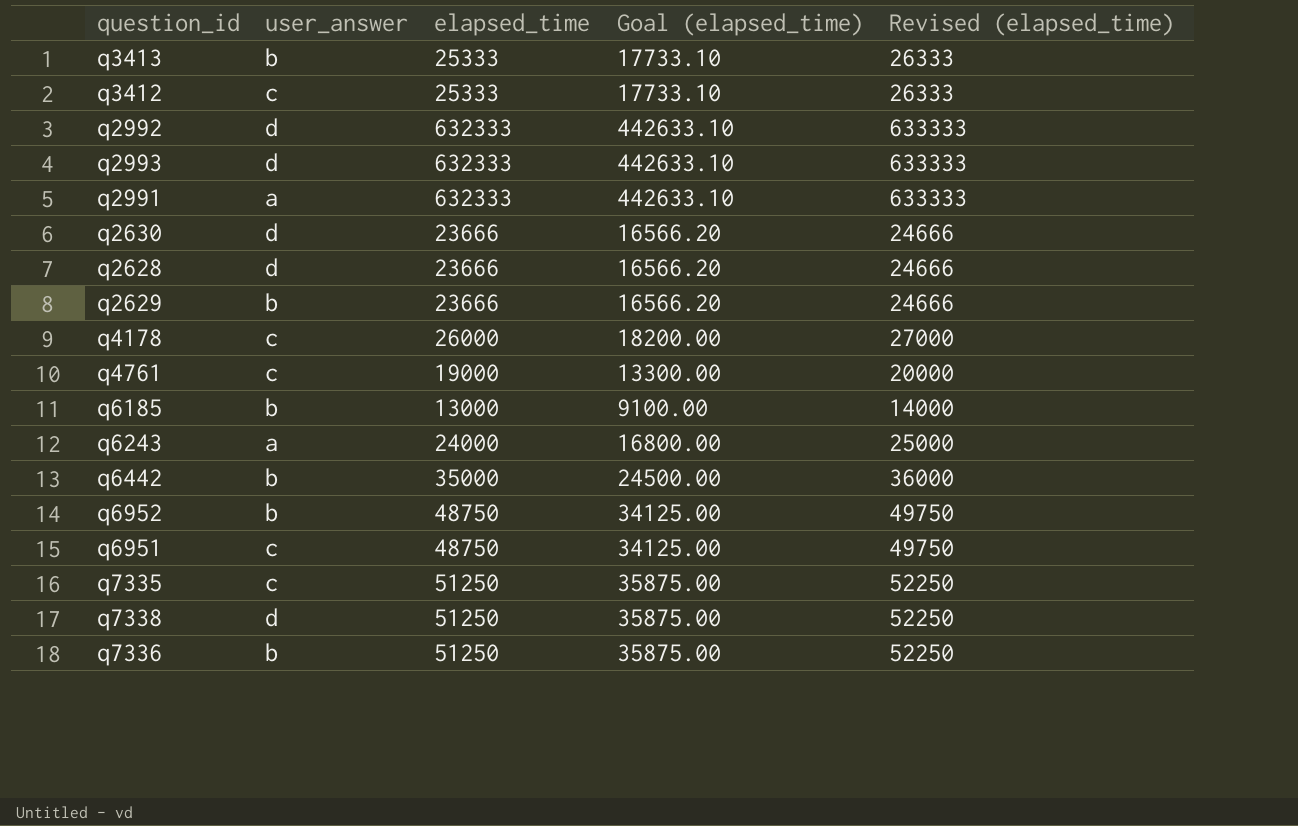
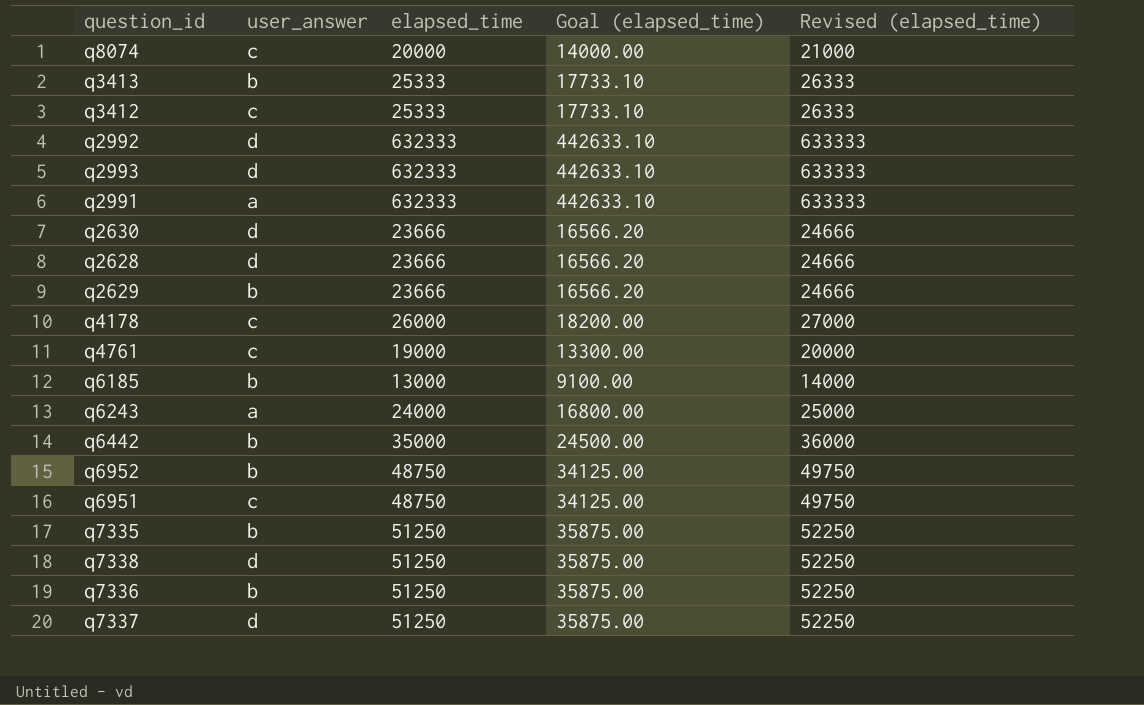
row q8074: none -> c | 20000 | 14000.00 | 21000
q7335 | user_answer: c -> b
row q7337: none -> d | 51250 | 35875.00 | 52250

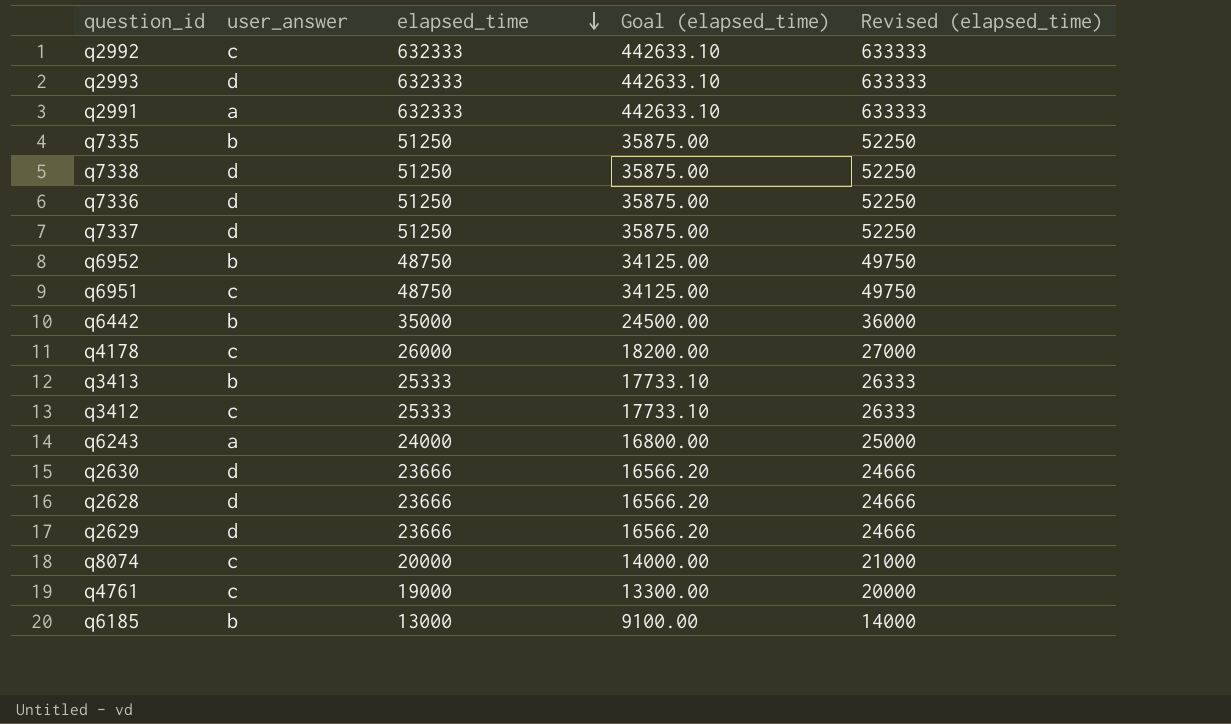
row order: none -> elapsed_time descending
q2992 | user_answer: d -> c
q7336 | user_answer: b -> d
q2629 | user_answer: b -> d

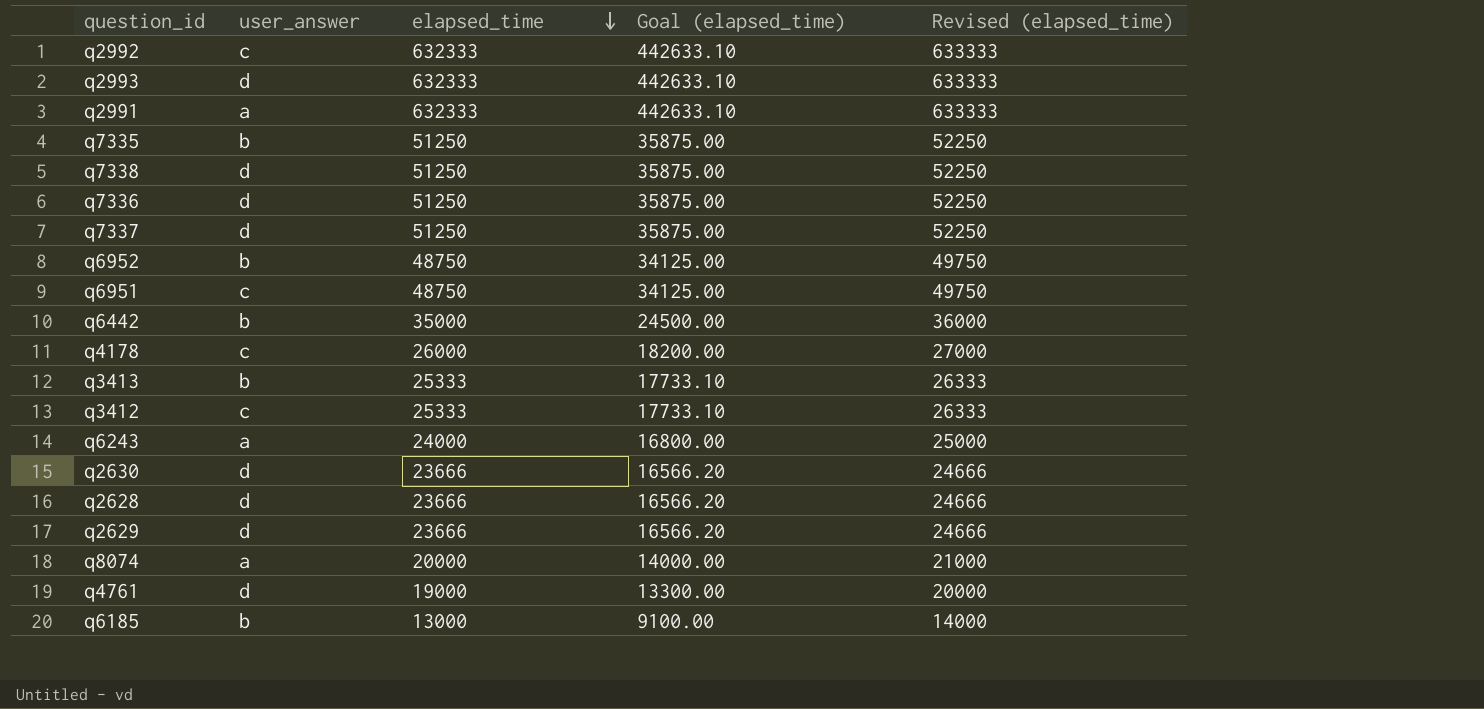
q8074 | user_answer: c -> a
q4761 | user_answer: c -> d

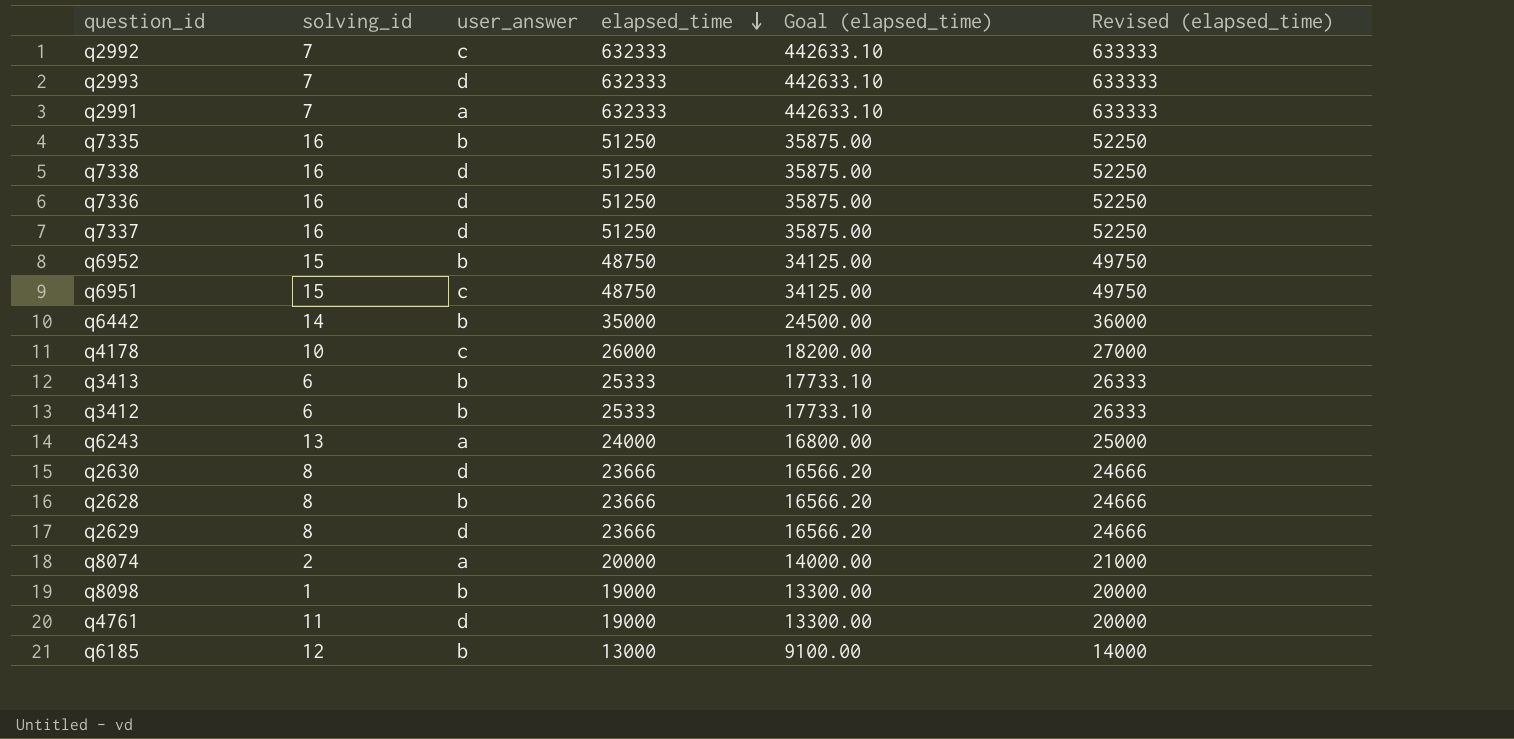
column solving_id | position: none -> 2
q3412 | user_answer: c -> b
q2628 | user_answer: d -> b
row q8098: none -> 1 | b | 19000 | 13300.00 | 20000

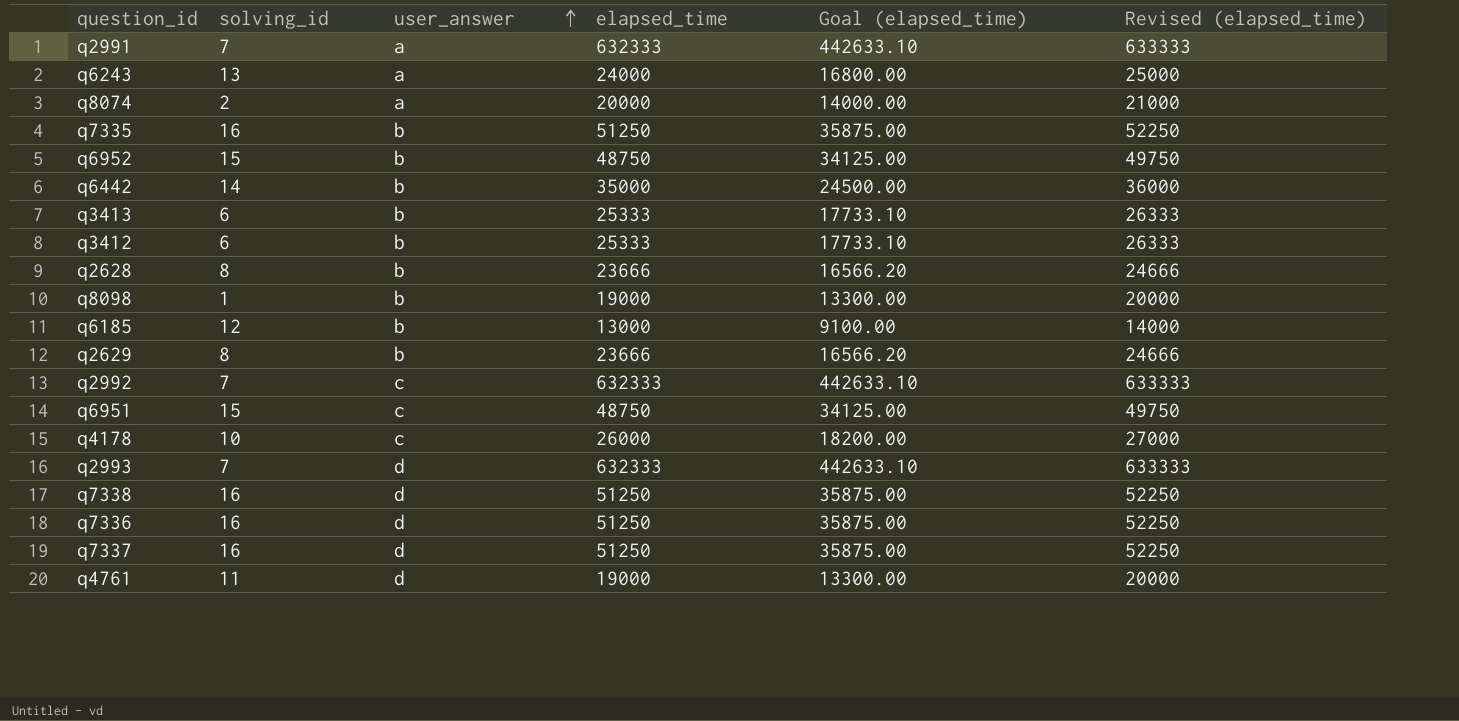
row order: elapsed_time descending -> user_answer ascending
row q2630: 8 | d | 23666 | 16566.20 | 24666 -> none
q2629 | user_answer: d -> b

